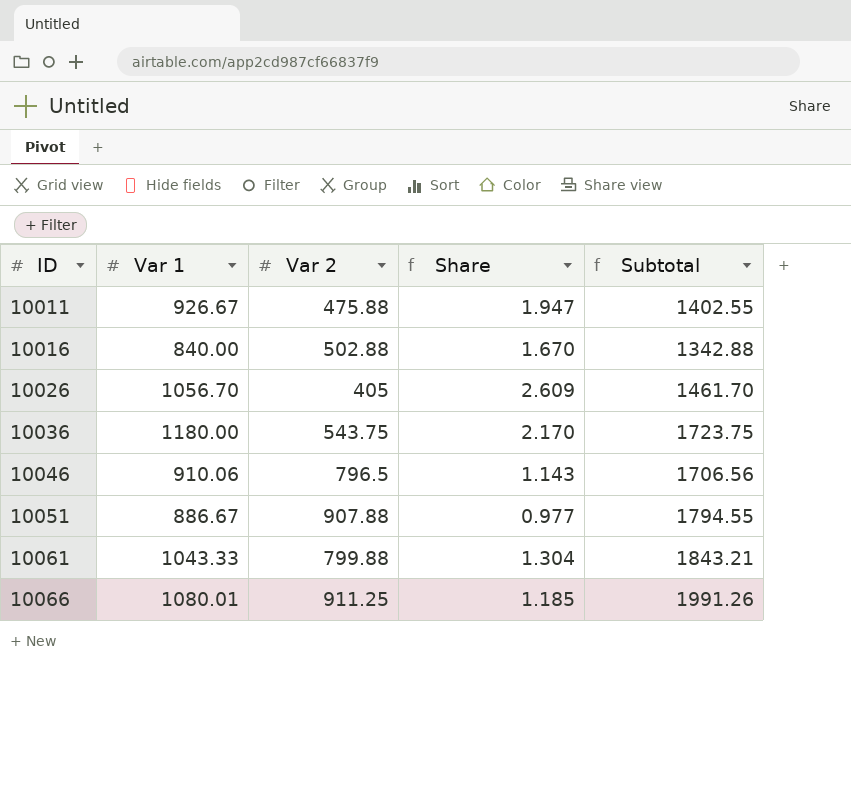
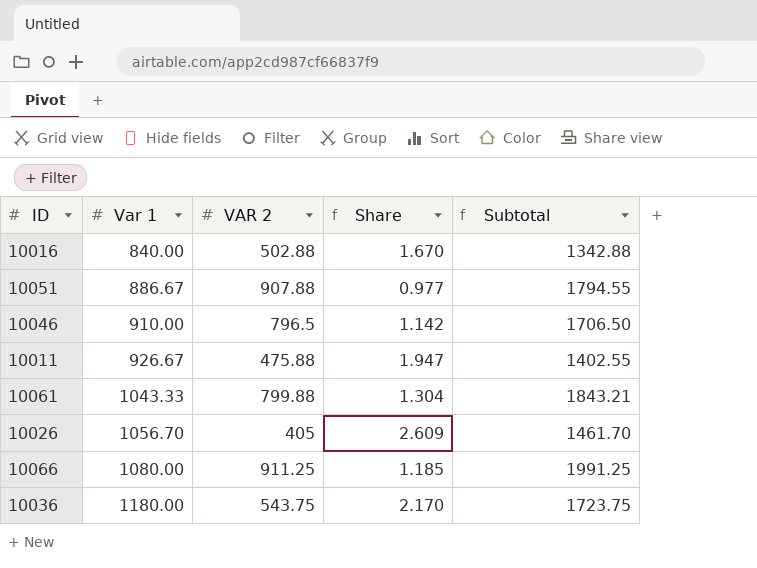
row order: ID ascending -> Var 1 ascending
column name: Var 2 -> VAR 2
10046 | Var 1: 910.06 -> 910.00
10046 | Share: 1.143 -> 1.142
10046 | Subtotal: 1706.56 -> 1706.50
10066 | Var 1: 1080.01 -> 1080.00
10066 | Subtotal: 1991.26 -> 1991.25

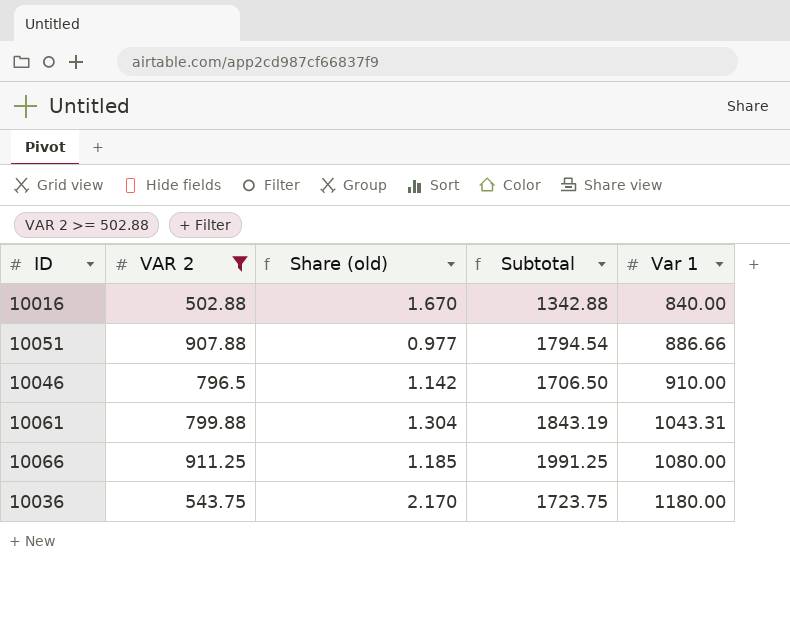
filter: none -> VAR 2 >= 502.88
column name: Share -> Share (old)
column Var 1 | position: 2 -> 5
10051 | Subtotal: 1794.55 -> 1794.54
10051 | Var 1: 886.67 -> 886.66
10061 | Subtotal: 1843.21 -> 1843.19
10061 | Var 1: 1043.33 -> 1043.31

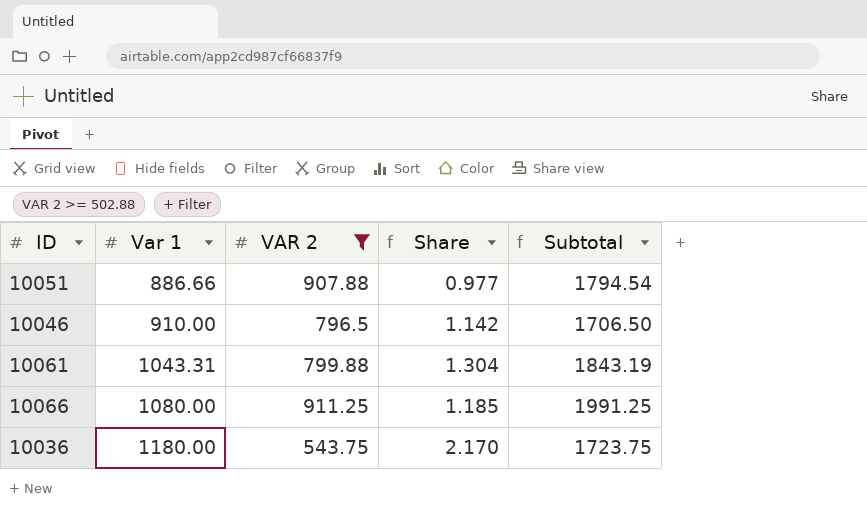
column Var 1 | position: 5 -> 2
column name: Share (old) -> Share
row 10016: 502.88 | 1.670 | 1342.88 | 840.00 -> none

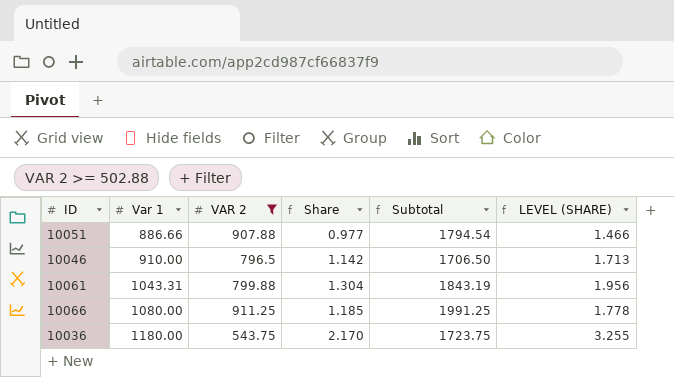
column LEVEL (SHARE) | formula: none -> [Share] * 1.5

